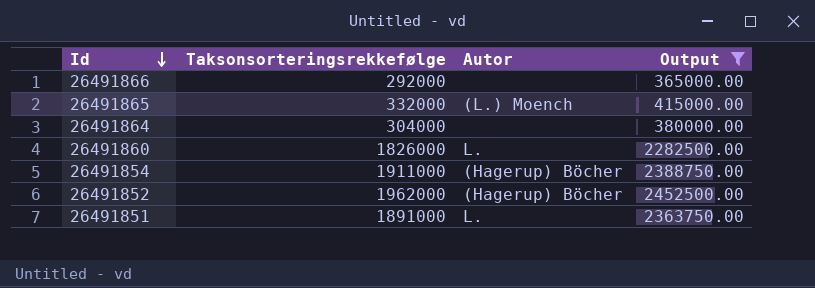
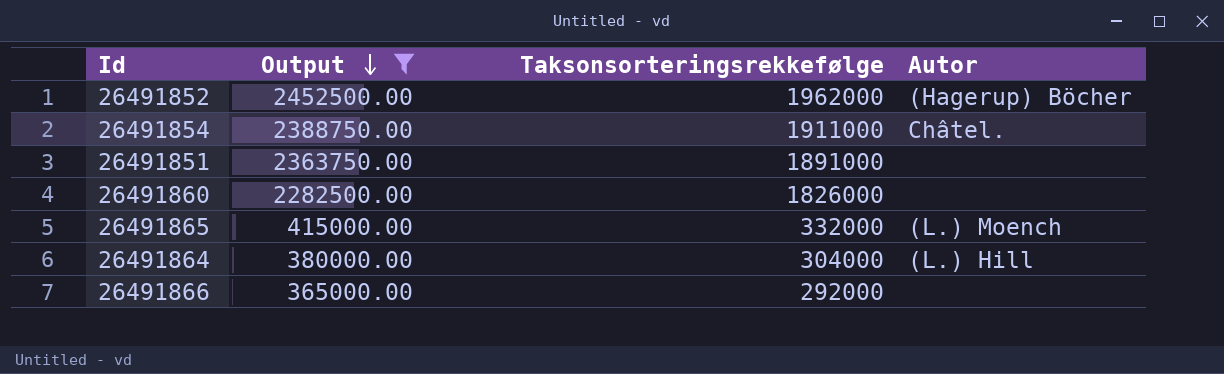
row order: Id descending -> Output descending
column Output | position: 4 -> 2
26491854 | Autor: (Hagerup) Böcher -> Châtel.
26491851 | Autor: L. -> none
26491860 | Autor: L. -> none
26491864 | Autor: none -> (L.) Hill

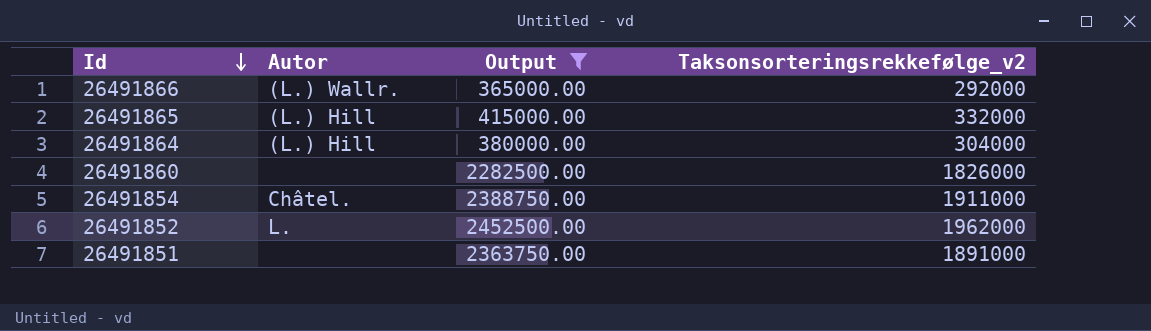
row order: Output descending -> Id descending
column Autor | position: 4 -> 2
column name: Taksonsorteringsrekkefølge -> Taksonsorteringsrekkefølge_v2
26491866 | Autor: none -> (L.) Wallr.
26491865 | Autor: (L.) Moench -> (L.) Hill
26491852 | Autor: (Hagerup) Böcher -> L.

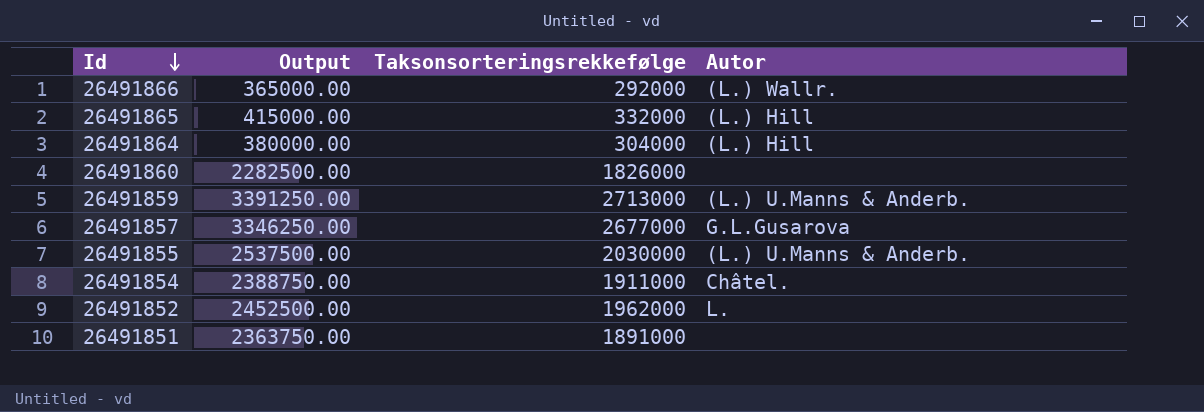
filter: Output <= 2452500.00 -> none
column name: Taksonsorteringsrekkefølge_v2 -> Taksonsorteringsrekkefølge
column Autor | position: 2 -> 4

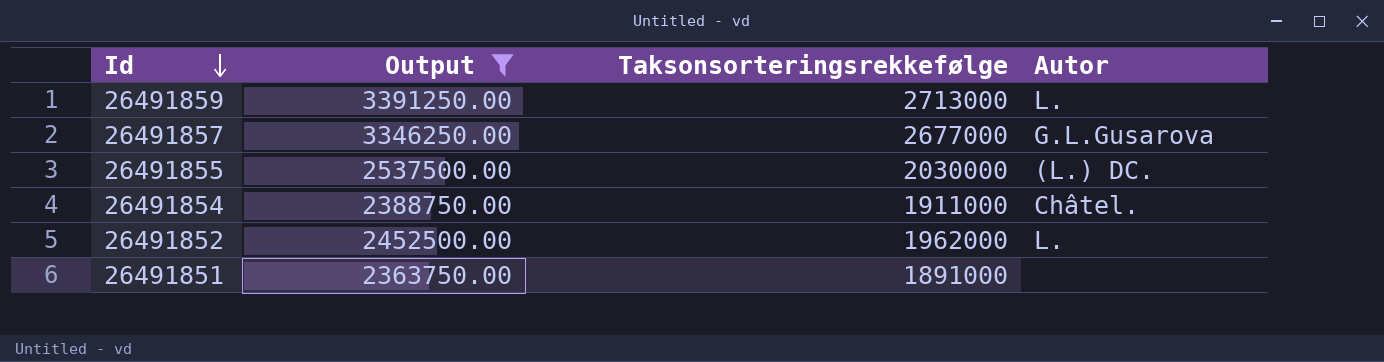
filter: none -> Output >= 2363750.00
26491859 | Autor: (L.) U.Manns & Anderb. -> L.
26491855 | Autor: (L.) U.Manns & Anderb. -> (L.) DC.

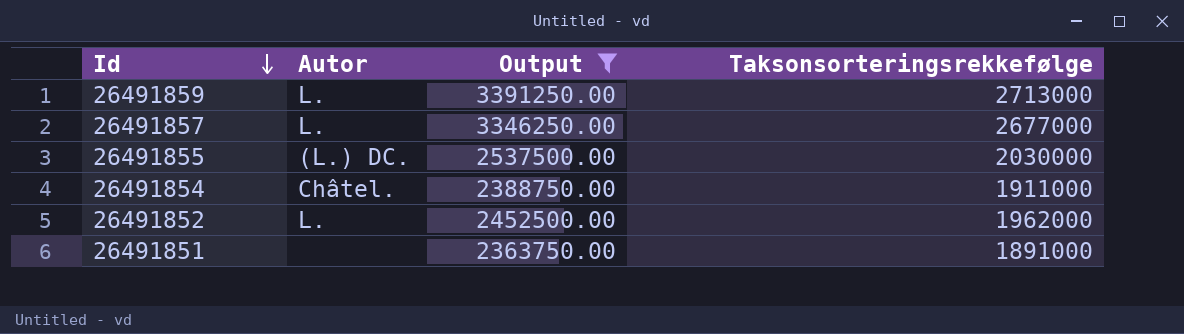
column Autor | position: 4 -> 2
26491857 | Autor: G.L.Gusarova -> L.

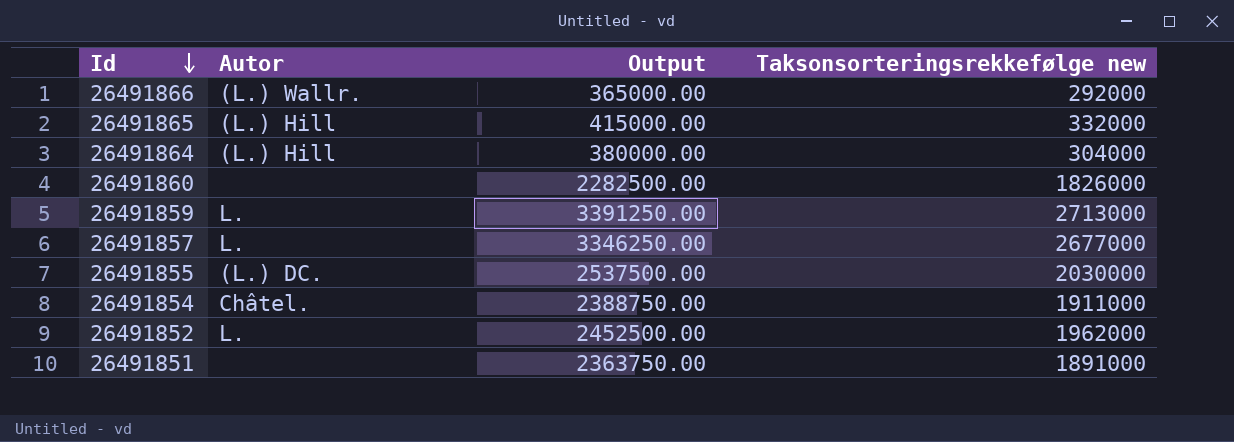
filter: Output >= 2363750.00 -> none
column name: Taksonsorteringsrekkefølge -> Taksonsorteringsrekkefølge new

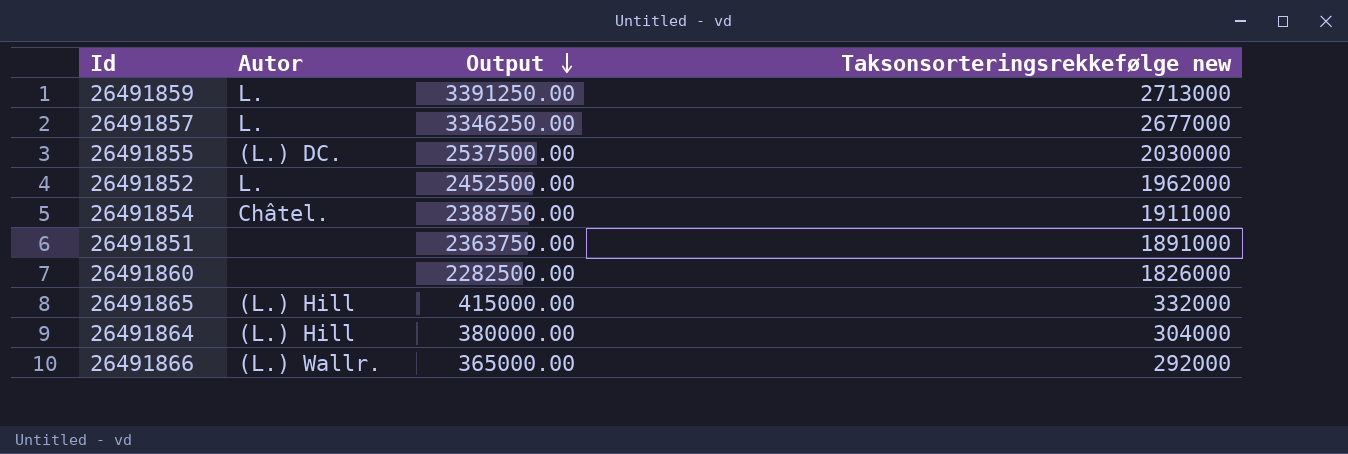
row order: Id descending -> Output descending

